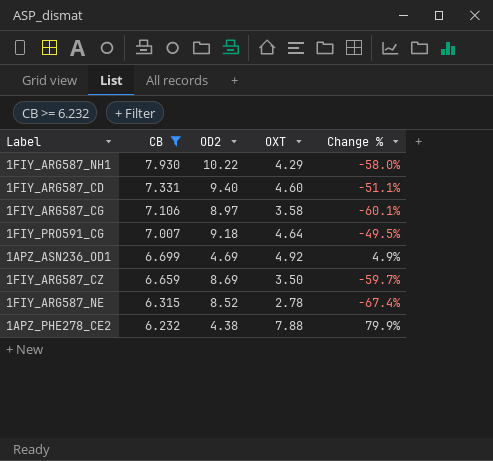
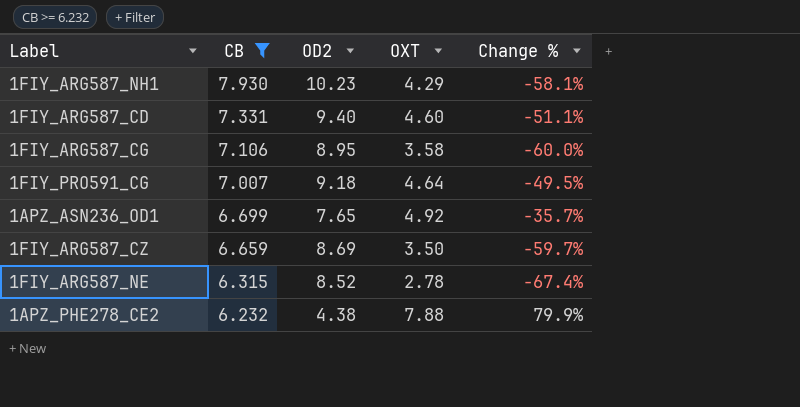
1FIY_ARG587_NH1 | OD2: 10.22 -> 10.23
1FIY_ARG587_NH1 | Change %: -58.0% -> -58.1%
1FIY_ARG587_CG | OD2: 8.97 -> 8.95
1FIY_ARG587_CG | Change %: -60.1% -> -60.0%
1APZ_ASN236_OD1 | OD2: 4.69 -> 7.65
1APZ_ASN236_OD1 | Change %: 4.9% -> -35.7%

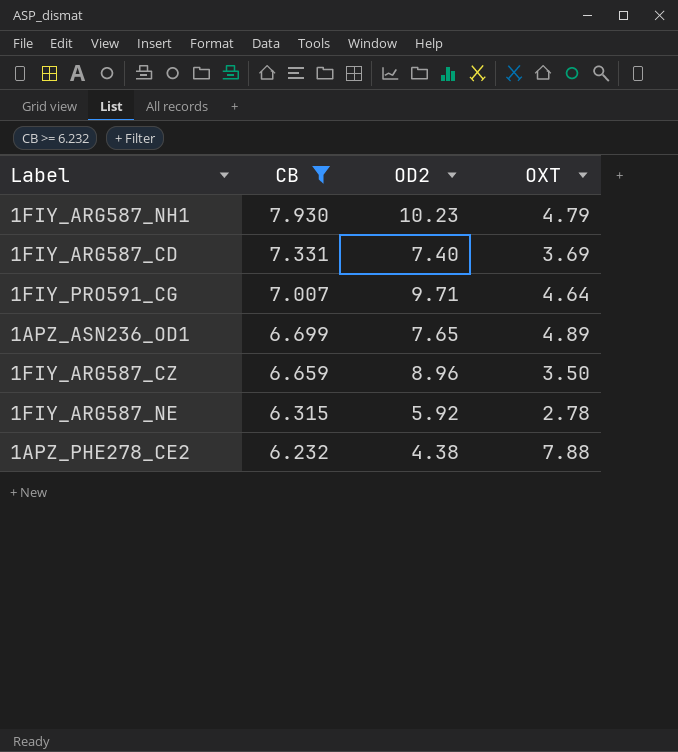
column Change % | formula: ([OXT] - [OD2]) / [OD2] -> none
row 1FIY_ARG587_CG: 7.106 | 8.95 | 3.58 | -60.0% -> none
1FIY_ARG587_NH1 | OXT: 4.29 -> 4.79
1FIY_ARG587_CD | OD2: 9.40 -> 7.40
1FIY_ARG587_CD | OXT: 4.60 -> 3.69
1FIY_PRO591_CG | OD2: 9.18 -> 9.71
1APZ_ASN236_OD1 | OXT: 4.92 -> 4.89
1FIY_ARG587_CZ | OD2: 8.69 -> 8.96
1FIY_ARG587_NE | OD2: 8.52 -> 5.92

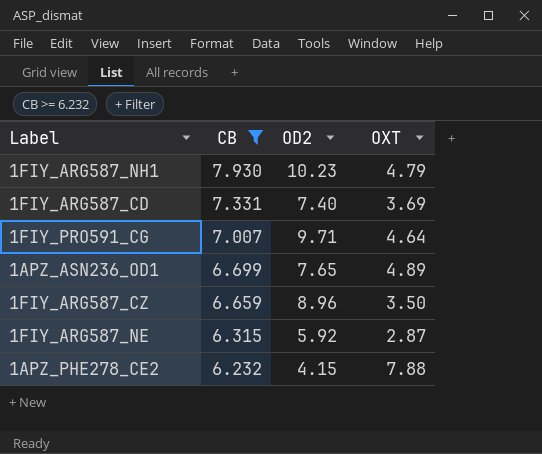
1FIY_ARG587_NE | OXT: 2.78 -> 2.87
1APZ_PHE278_CE2 | OD2: 4.38 -> 4.15

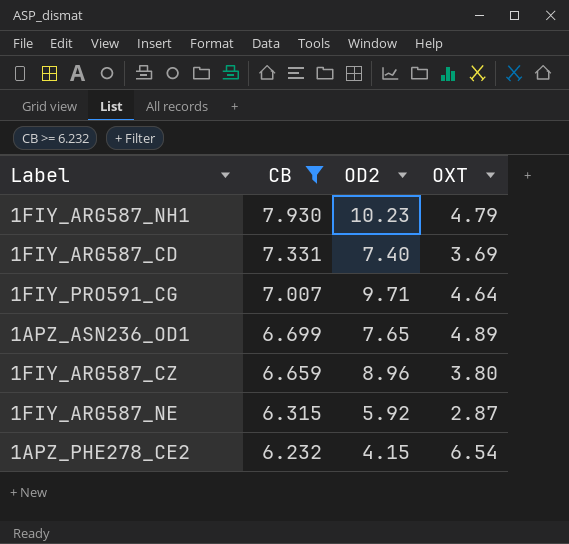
1FIY_ARG587_CZ | OXT: 3.50 -> 3.80
1APZ_PHE278_CE2 | OXT: 7.88 -> 6.54

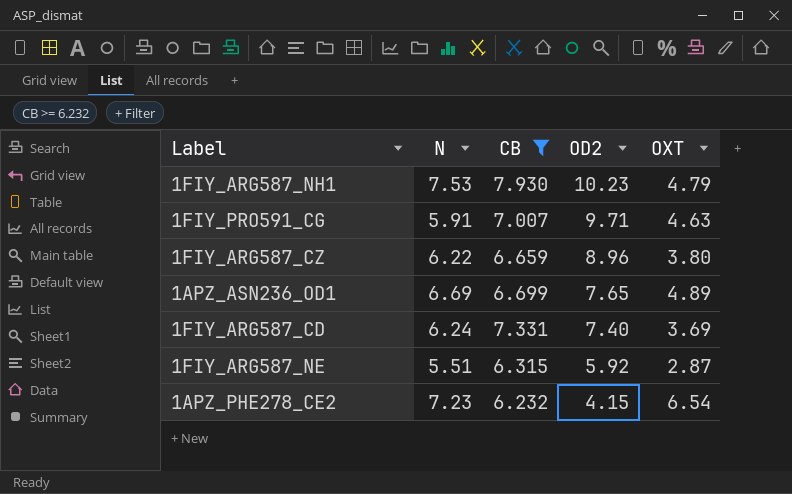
row order: CB descending -> OD2 descending
column N | position: none -> 2
1FIY_PRO591_CG | OXT: 4.64 -> 4.63

